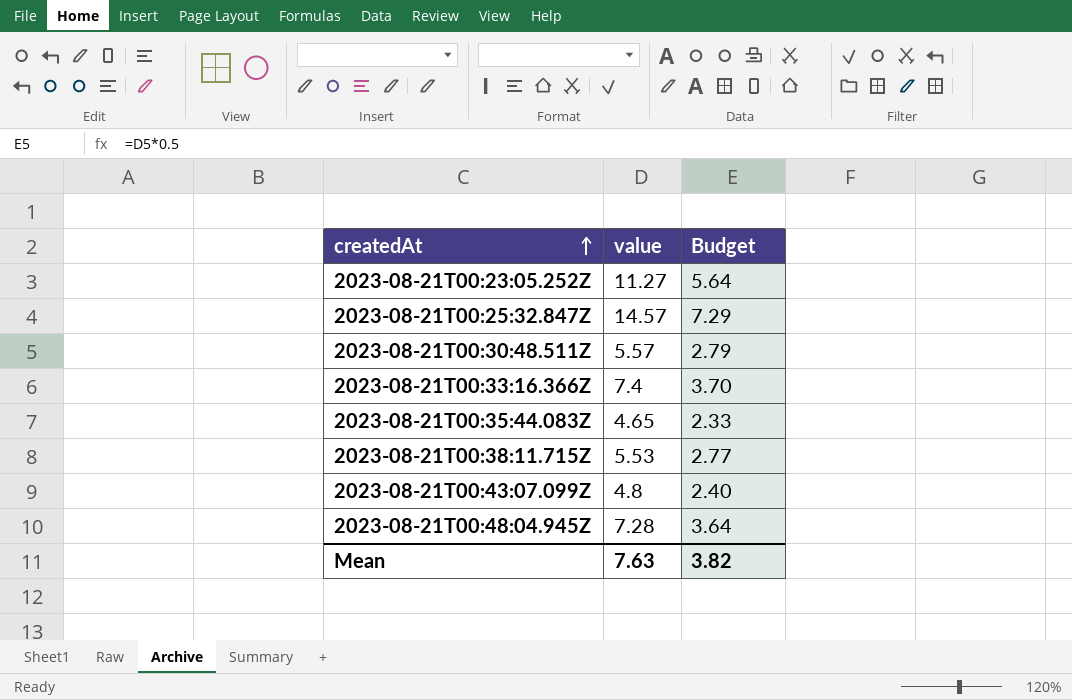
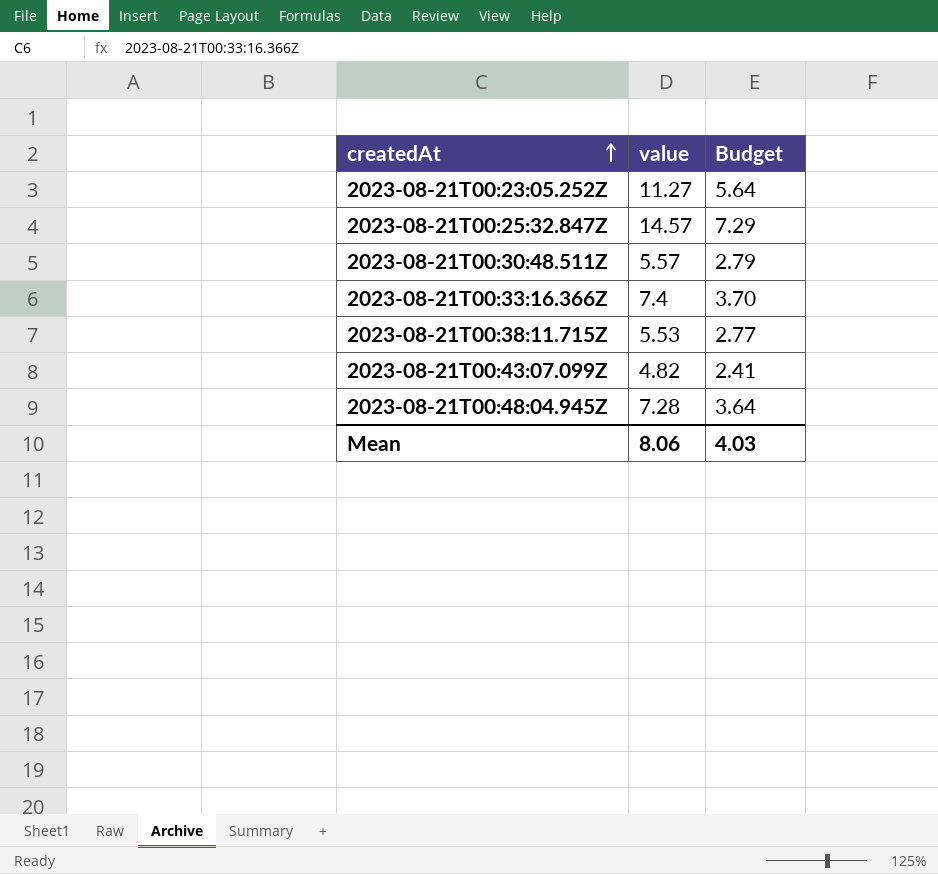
row 2023-08-21T00:35:44.083Z: 4.65 | 2.33 -> none
2023-08-21T00:43:07.099Z | value: 4.8 -> 4.82
2023-08-21T00:43:07.099Z | Budget: 2.40 -> 2.41
Mean | value: 7.63 -> 8.06
Mean | Budget: 3.82 -> 4.03

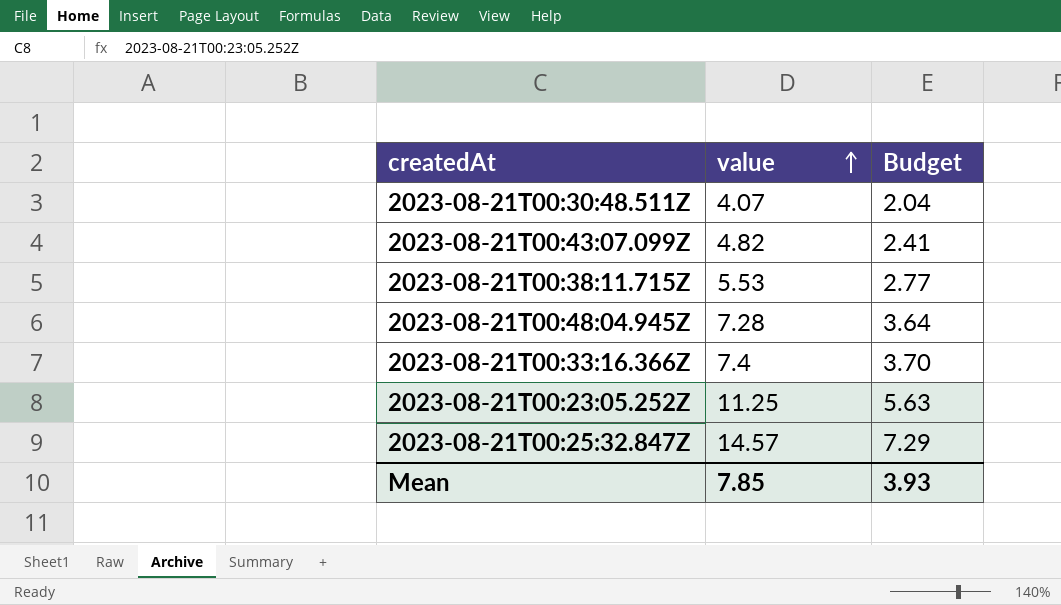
row order: createdAt ascending -> value ascending
2023-08-21T00:30:48.511Z | value: 5.57 -> 4.07
2023-08-21T00:30:48.511Z | Budget: 2.79 -> 2.04
2023-08-21T00:23:05.252Z | value: 11.27 -> 11.25
2023-08-21T00:23:05.252Z | Budget: 5.64 -> 5.63
Mean | value: 8.06 -> 7.85
Mean | Budget: 4.03 -> 3.93

